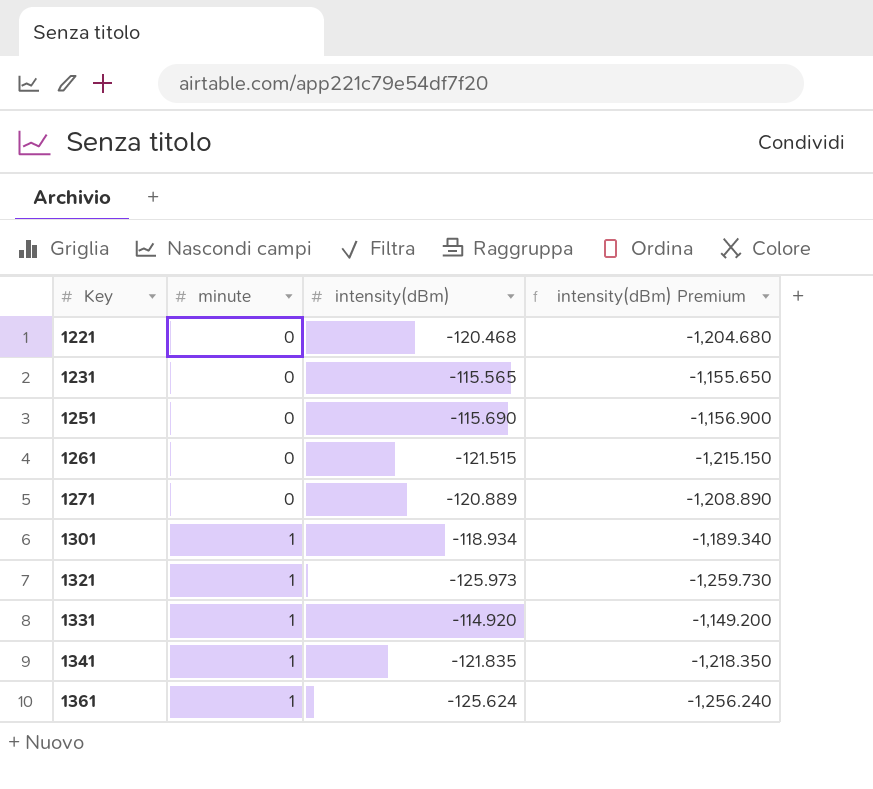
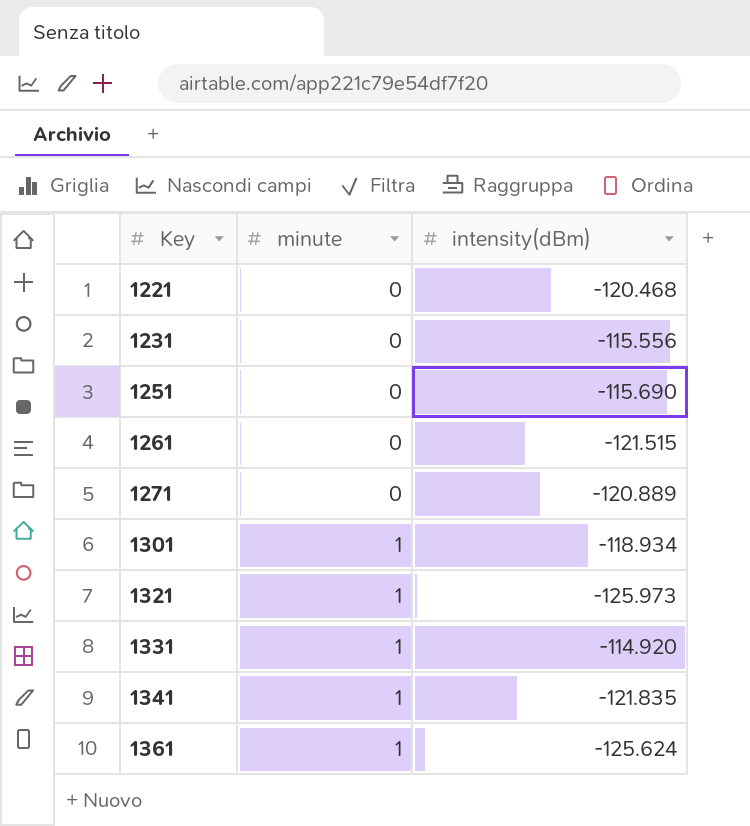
column intensity(dBm) Premium | formula: [intensity(dBm)] * 10 -> none
1231 | intensity(dBm): -115.565 -> -115.556

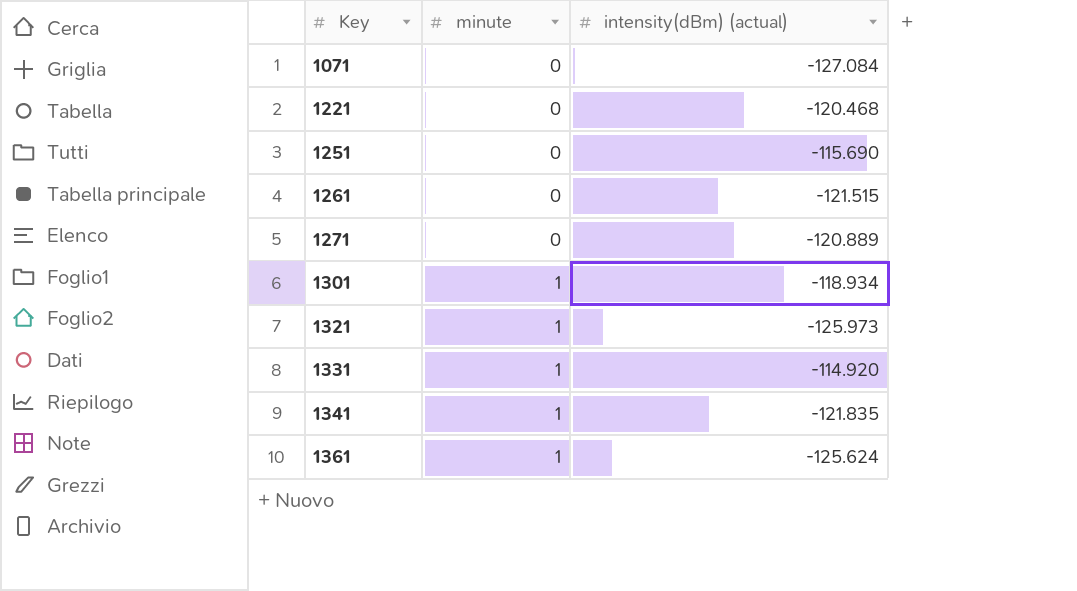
column name: intensity(dBm) -> intensity(dBm) (actual)
row 1231: 0 | -115.556 -> none
row 1071: none -> 0 | -127.084

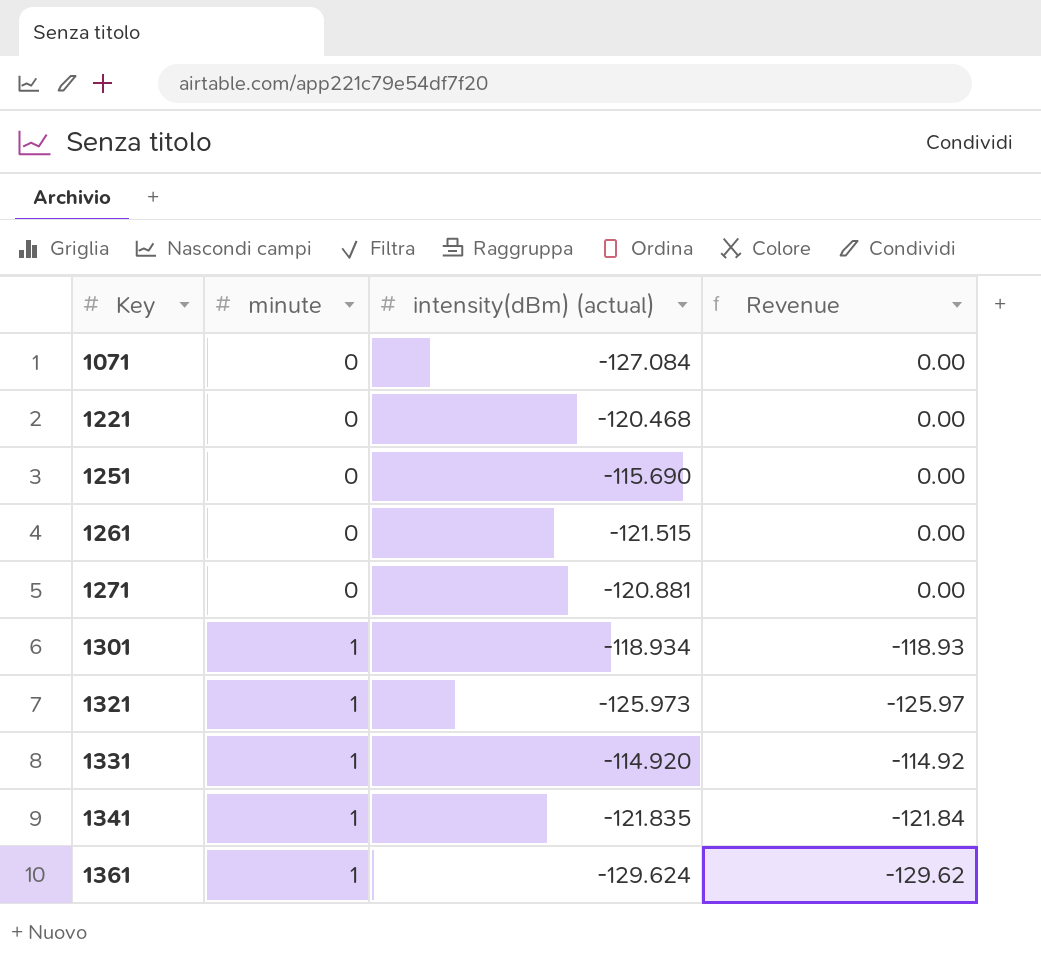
column Revenue | formula: none -> [minute] * [intensity(dBm) (actual)]
1271 | intensity(dBm) (actual): -120.889 -> -120.881
1361 | intensity(dBm) (actual): -125.624 -> -129.624

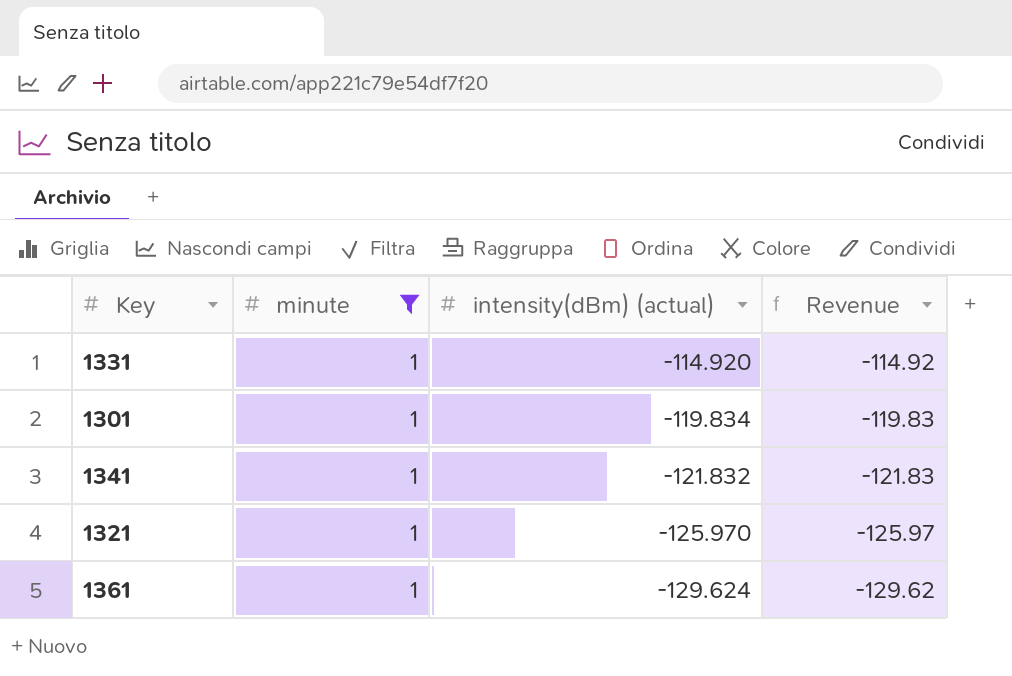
filter: none -> minute = 1
row order: Key ascending -> intensity(dBm) (actual) descending
1301 | intensity(dBm) (actual): -118.934 -> -119.834
1301 | Revenue: -118.93 -> -119.83
1341 | intensity(dBm) (actual): -121.835 -> -121.832
1341 | Revenue: -121.84 -> -121.83
1321 | intensity(dBm) (actual): -125.973 -> -125.970

